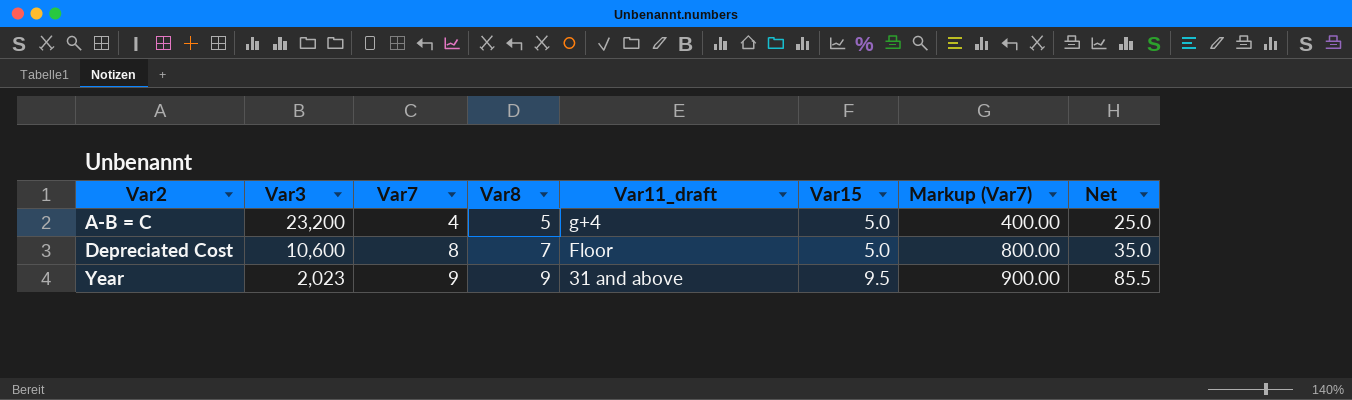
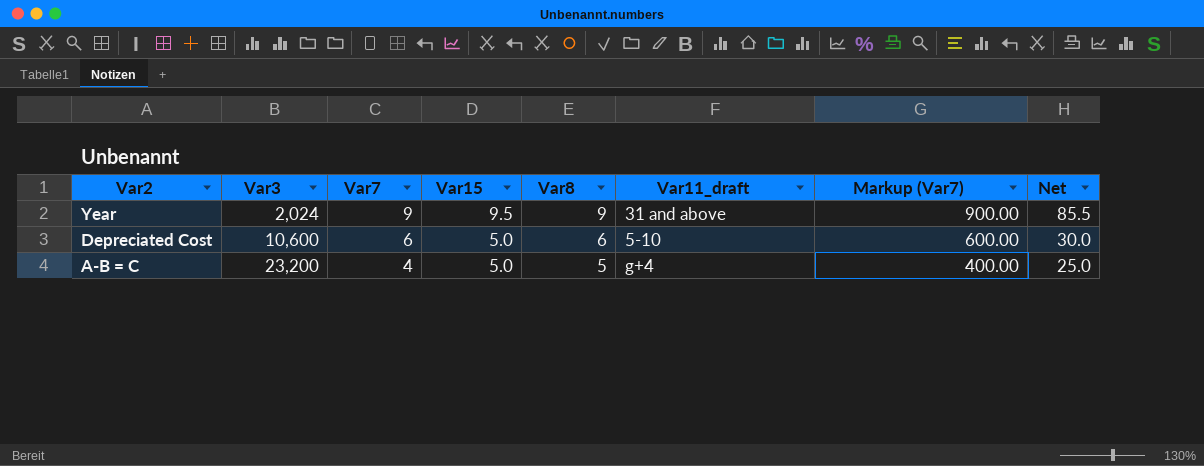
row order: Var2 ascending -> Var2 descending
column Var15 | position: 6 -> 4
Year | Var3: 2,023 -> 2,024
Depreciated Cost | Var7: 8 -> 6
Depreciated Cost | Var8: 7 -> 6
Depreciated Cost | Var11_draft: Floor -> 5-10
Depreciated Cost | Markup (Var7): 800.00 -> 600.00
Depreciated Cost | Net: 35.0 -> 30.0

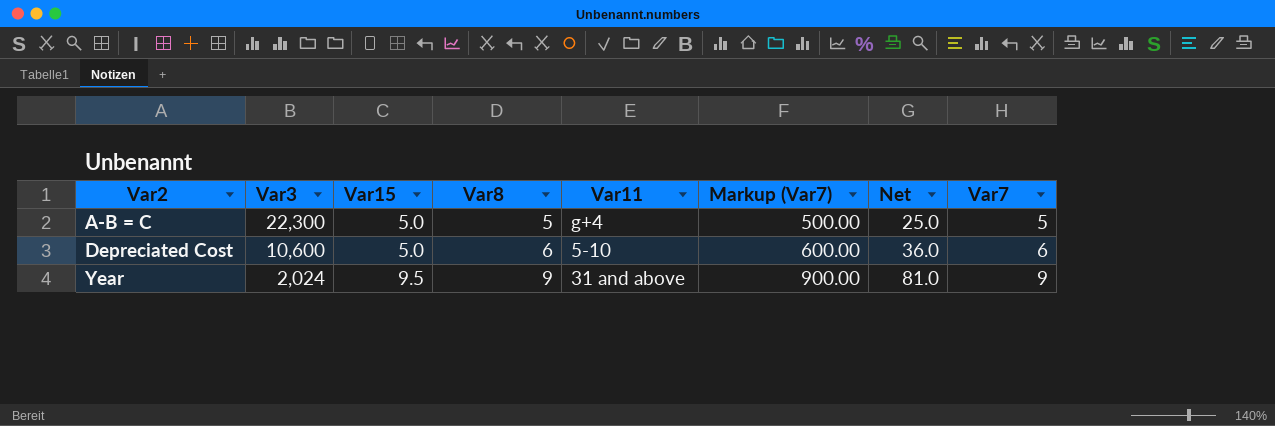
row order: Var2 descending -> Var2 ascending
column name: Var11_draft -> Var11
column Net | formula: [Var15] * [Var8] -> [Var8] * [Var7]
column Var7 | position: 3 -> 8
A-B = C | Var3: 23,200 -> 22,300
A-B = C | Markup (Var7): 400.00 -> 500.00
A-B = C | Var7: 4 -> 5

